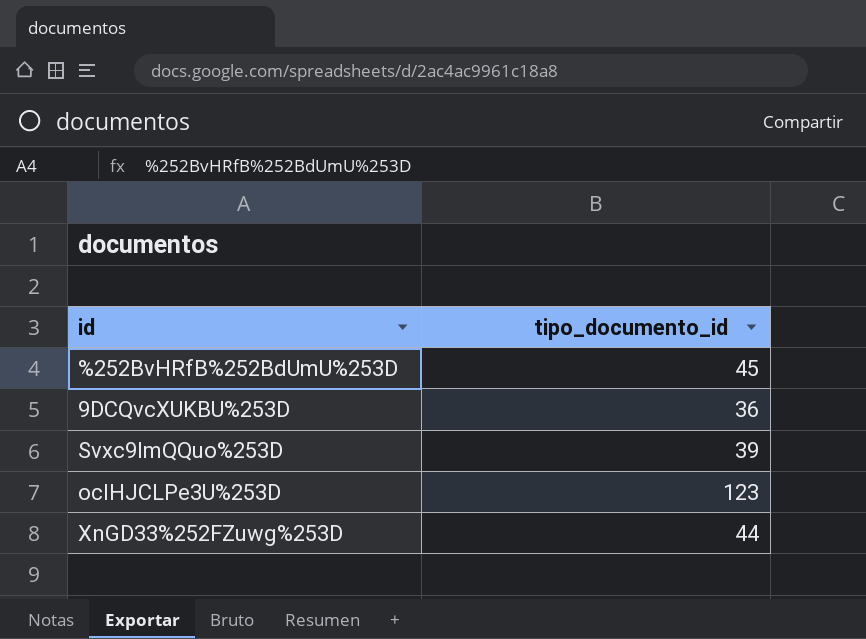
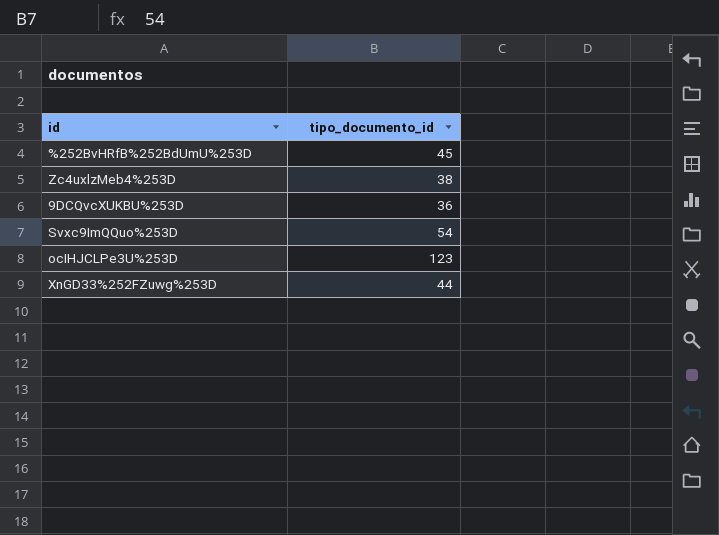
row Zc4uxlzMeb4%253D: none -> 38
Svxc9ImQQuo%253D | tipo_documento_id: 39 -> 54

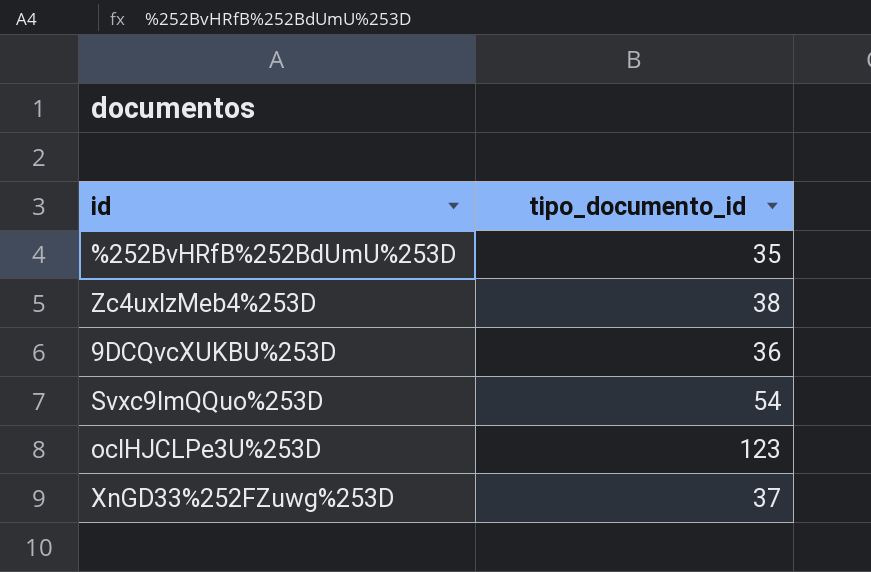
%252BvHRfB%252BdUmU%253D | tipo_documento_id: 45 -> 35
XnGD33%252FZuwg%253D | tipo_documento_id: 44 -> 37

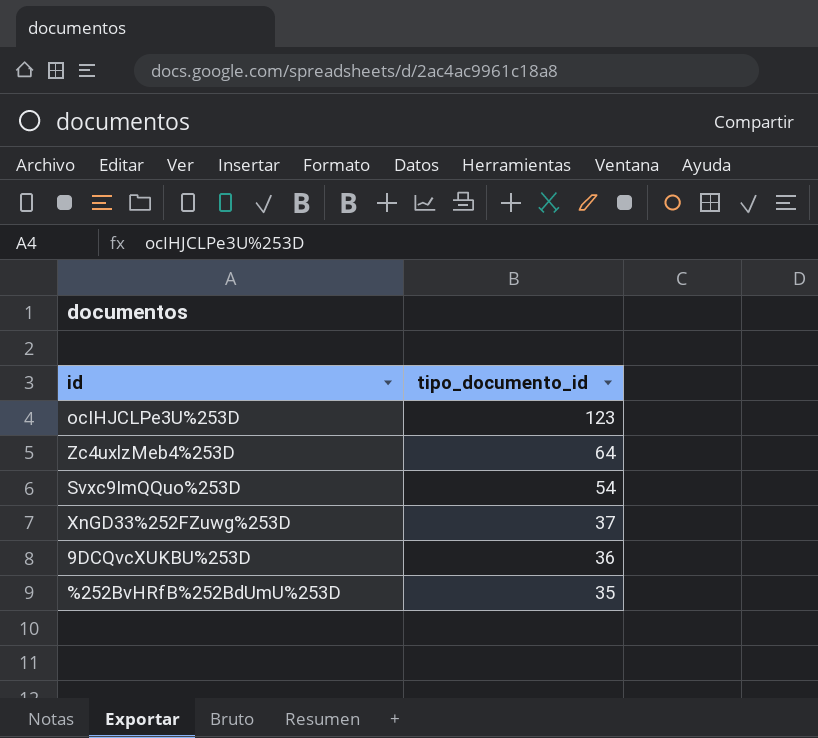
row order: none -> tipo_documento_id descending
Zc4uxlzMeb4%253D | tipo_documento_id: 38 -> 64

